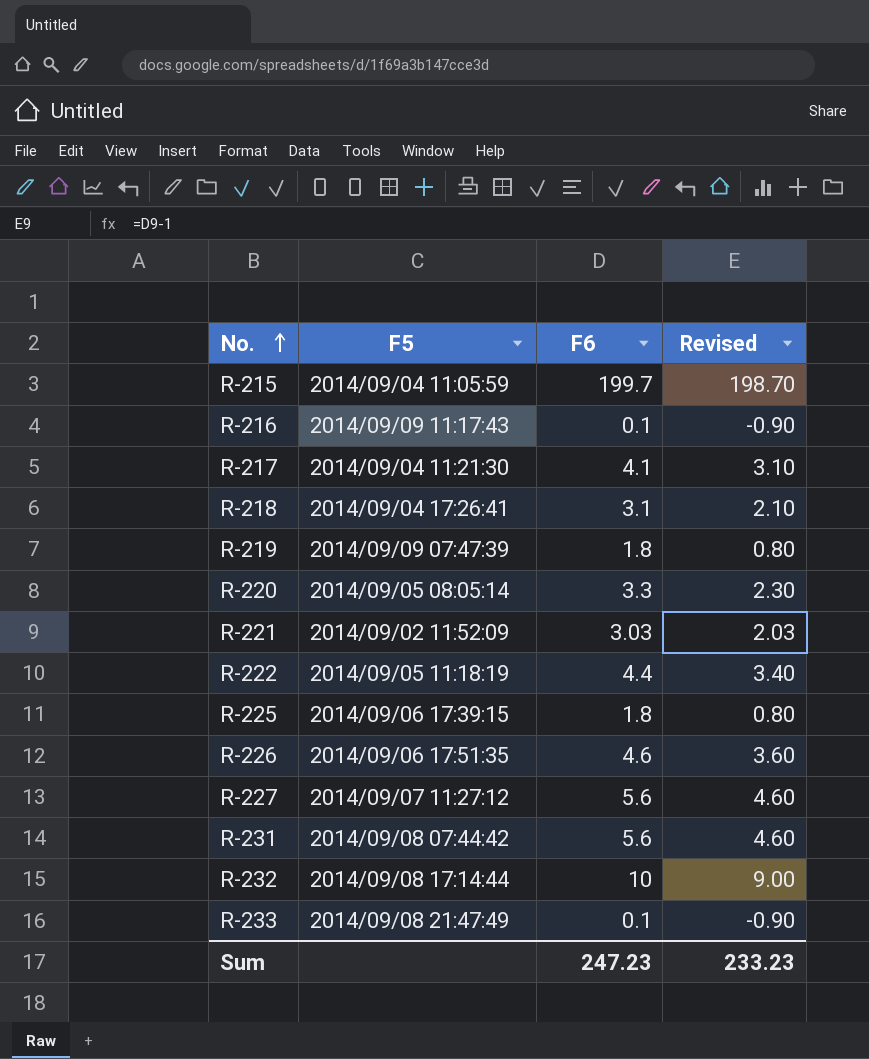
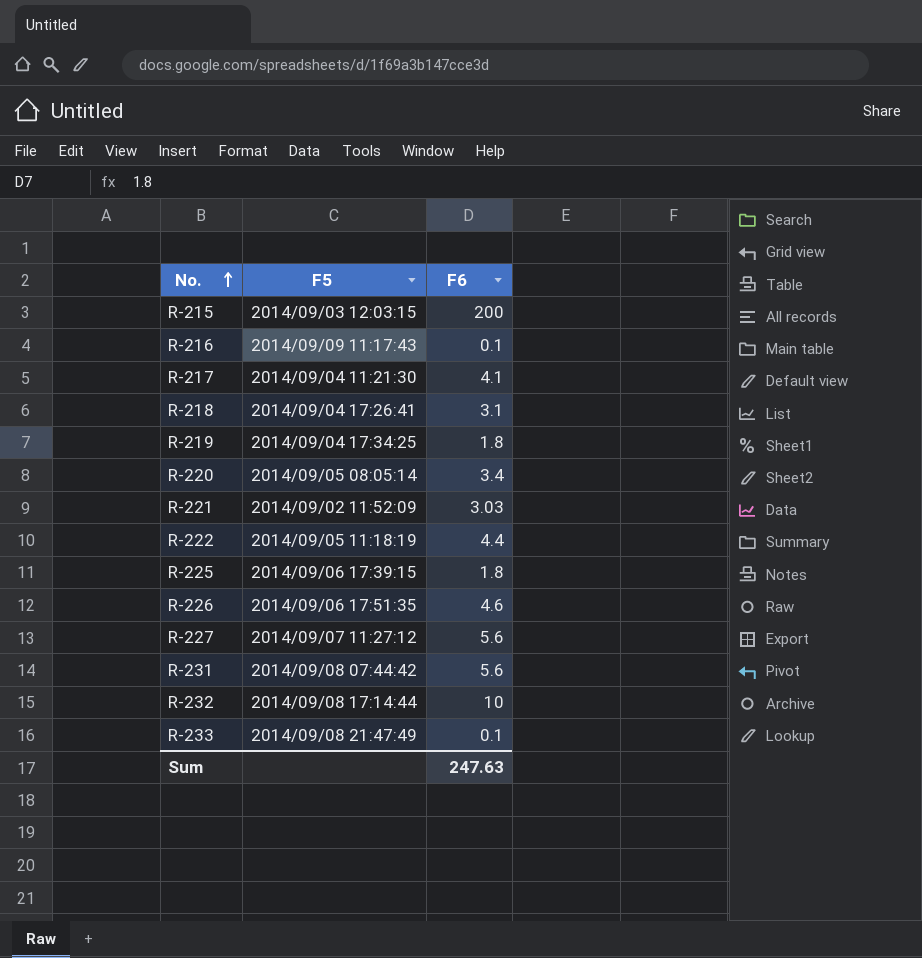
column Revised | formula: [F6] - 1 -> none
R-215 | F5: 2014/09/04 11:05:59 -> 2014/09/03 12:03:15
R-215 | F6: 199.7 -> 200
R-219 | F5: 2014/09/09 07:47:39 -> 2014/09/04 17:34:25
R-220 | F6: 3.3 -> 3.4
Sum | F6: 247.23 -> 247.63

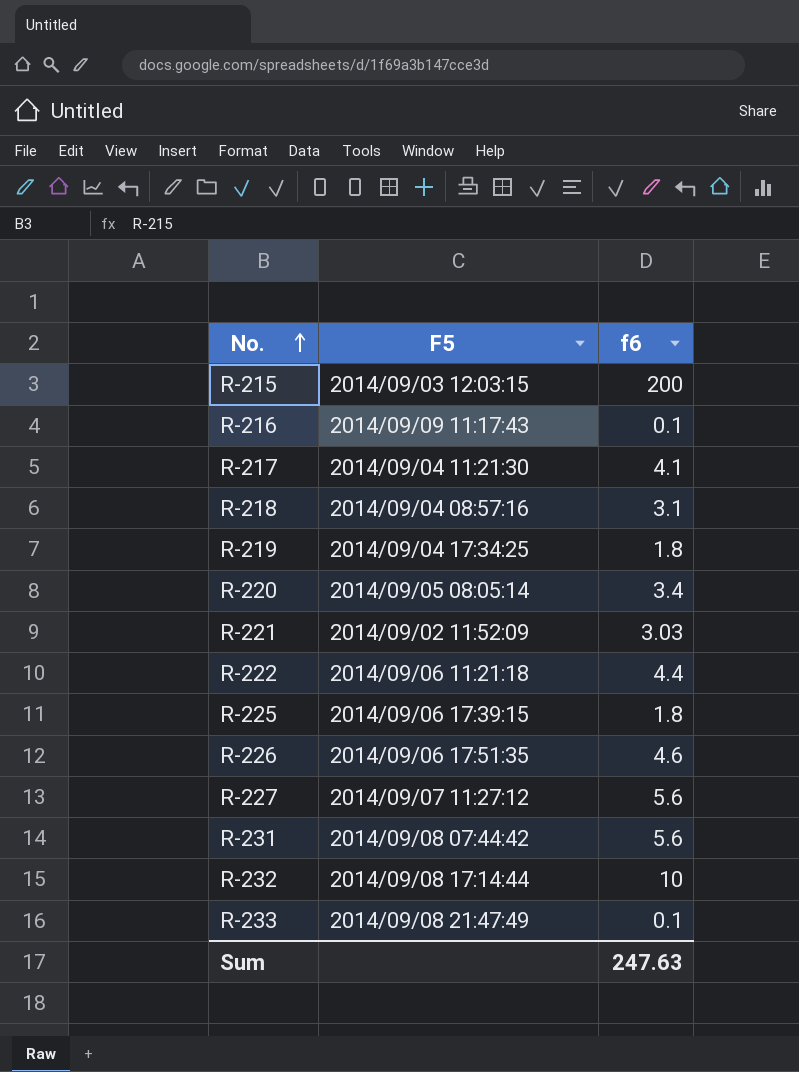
column name: F6 -> f6
R-218 | F5: 2014/09/04 17:26:41 -> 2014/09/04 08:57:16
R-222 | F5: 2014/09/05 11:18:19 -> 2014/09/06 11:21:18

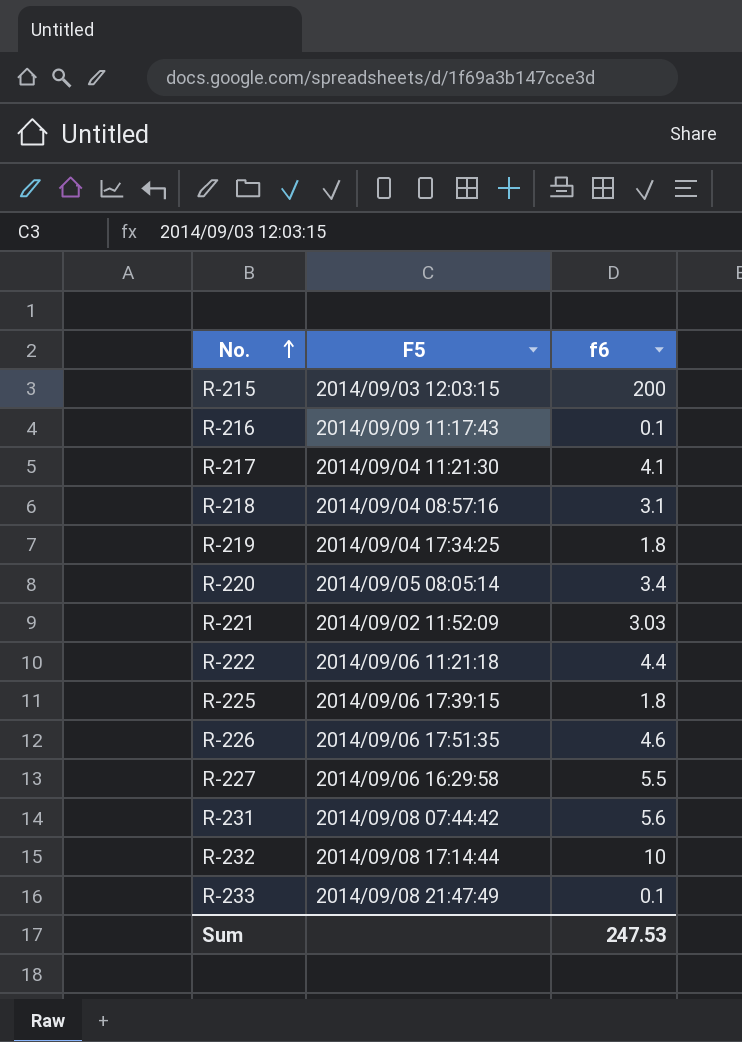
R-227 | F5: 2014/09/07 11:27:12 -> 2014/09/06 16:29:58
R-227 | f6: 5.6 -> 5.5
Sum | f6: 247.63 -> 247.53

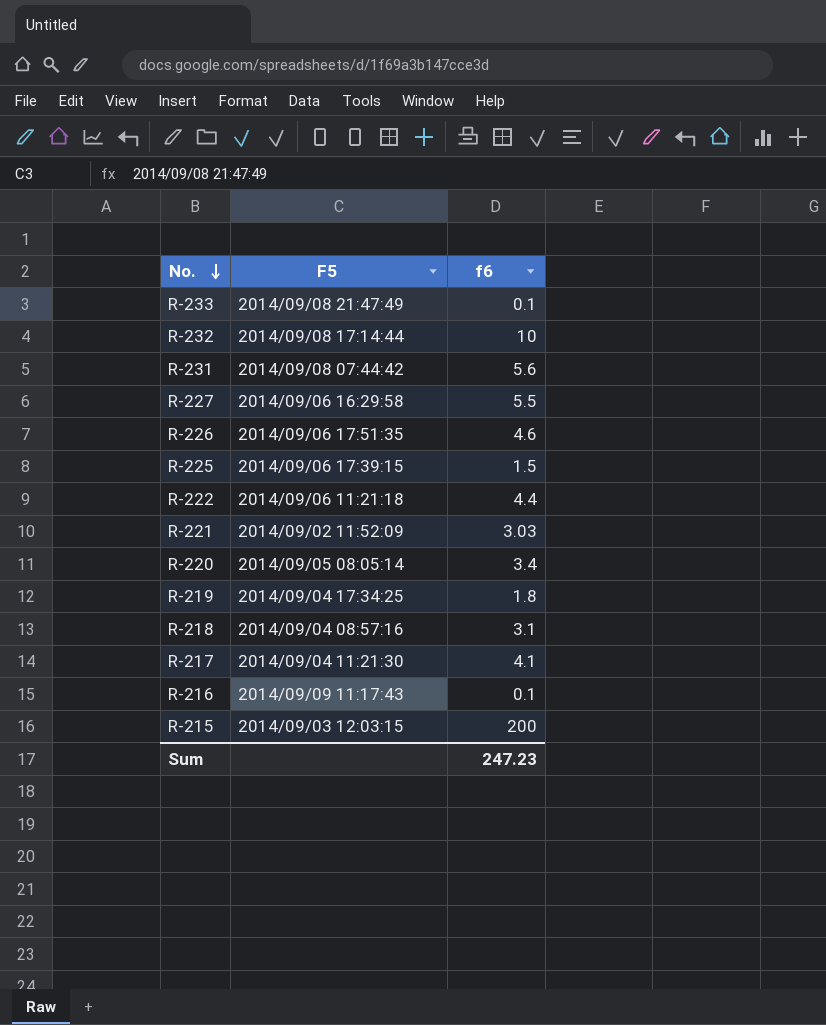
row order: No. ascending -> No. descending
R-225 | f6: 1.8 -> 1.5
Sum | f6: 247.53 -> 247.23

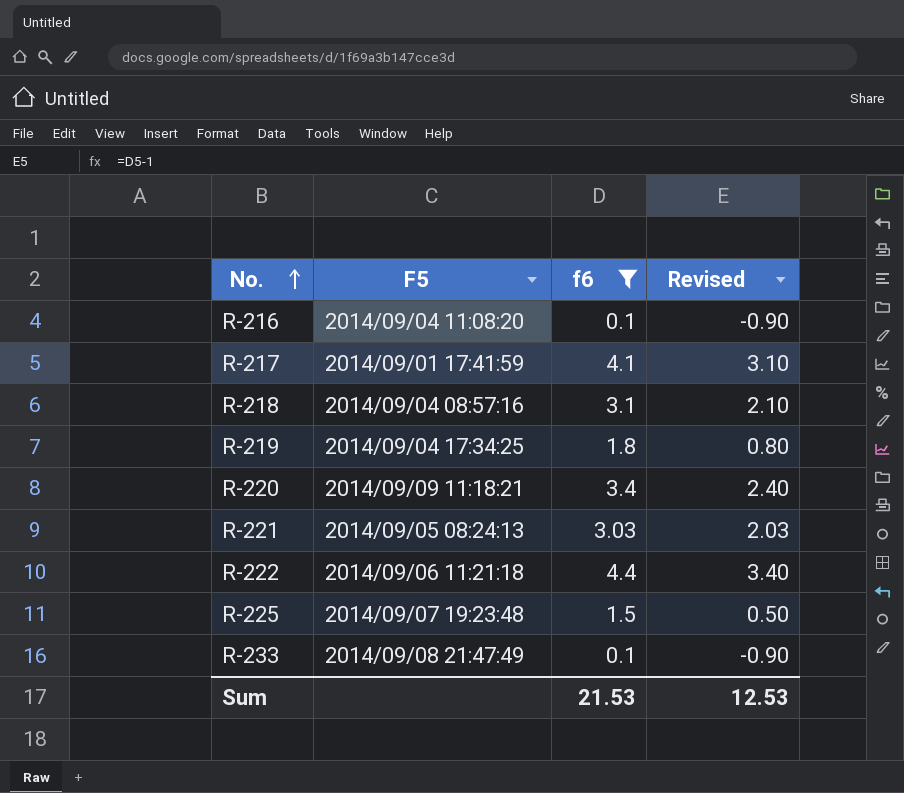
filter: none -> f6 <= 4.4
row order: No. descending -> No. ascending
column Revised | formula: none -> [f6] - 1
R-216 | F5: 2014/09/09 11:17:43 -> 2014/09/04 11:08:20
R-217 | F5: 2014/09/04 11:21:30 -> 2014/09/01 17:41:59
R-220 | F5: 2014/09/05 08:05:14 -> 2014/09/09 11:18:21
R-221 | F5: 2014/09/02 11:52:09 -> 2014/09/05 08:24:13
R-225 | F5: 2014/09/06 17:39:15 -> 2014/09/07 19:23:48
Sum | f6: 247.23 -> 21.53

